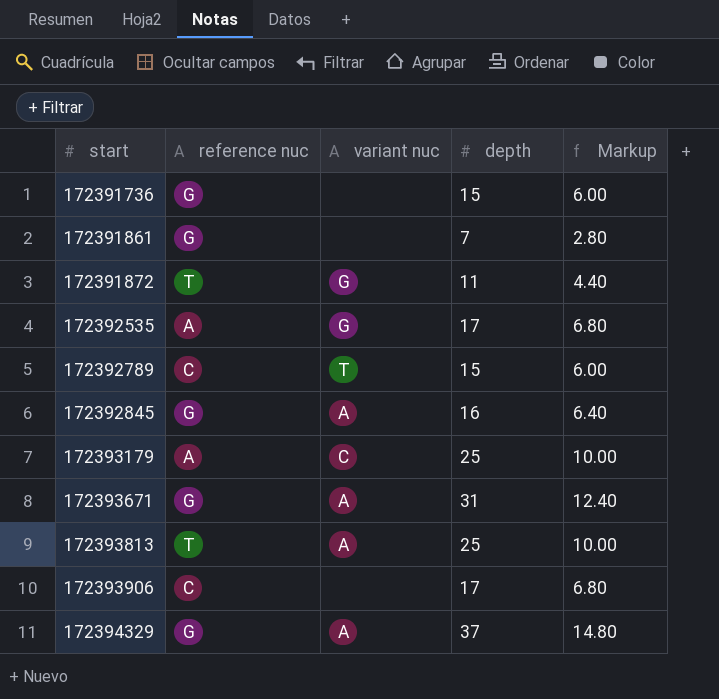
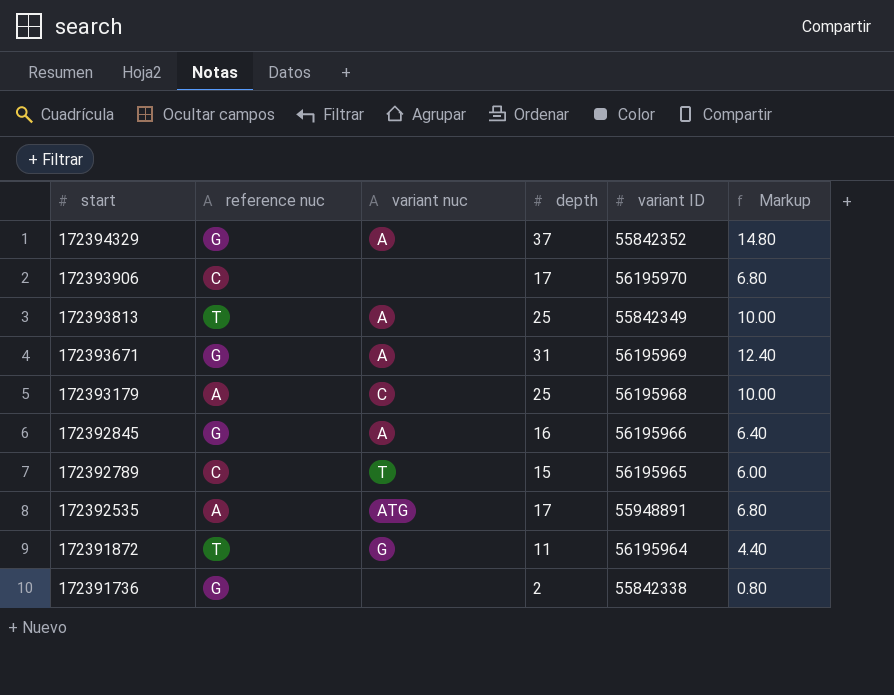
row order: start ascending -> start descending
column variant ID | position: none -> 5
row 172391861: G | none | 7 | 2.80 -> none
172392535 | variant nuc: G -> ATG
172391736 | depth: 15 -> 2
172391736 | Markup: 6.00 -> 0.80

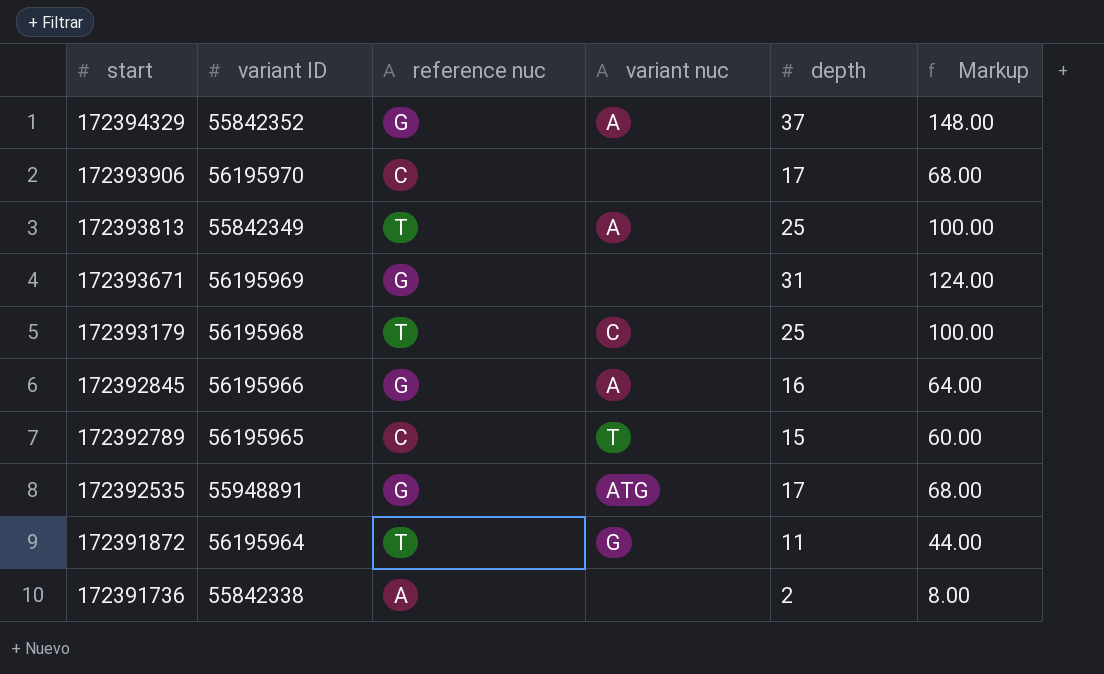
column variant ID | position: 5 -> 2
column Markup | formula: [depth] * 0.4 -> [depth] * 4
172393671 | variant nuc: A -> none
172393179 | reference nuc: A -> T
172392535 | reference nuc: A -> G
172391736 | reference nuc: G -> A

